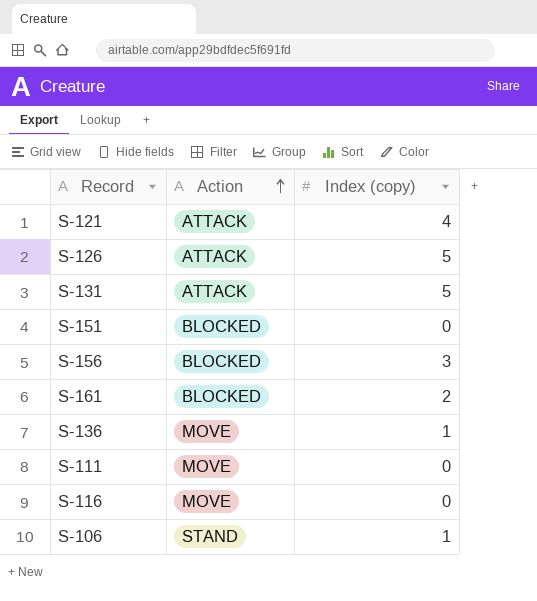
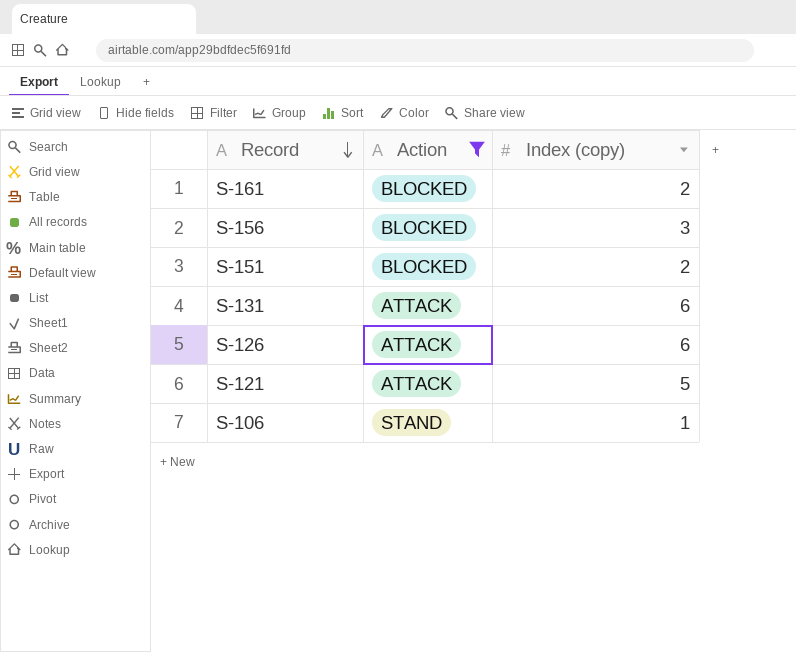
filter: none -> Action != MOVE
row order: Action ascending -> Record descending
S-151 | Index (copy): 0 -> 2
S-131 | Index (copy): 5 -> 6
S-126 | Index (copy): 5 -> 6
S-121 | Index (copy): 4 -> 5

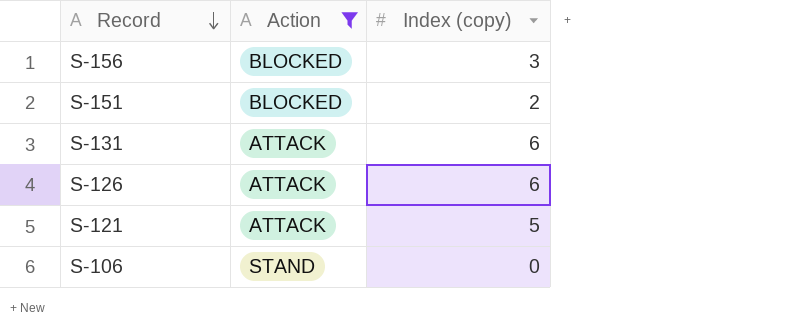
row S-161: BLOCKED | 2 -> none
S-106 | Index (copy): 1 -> 0

